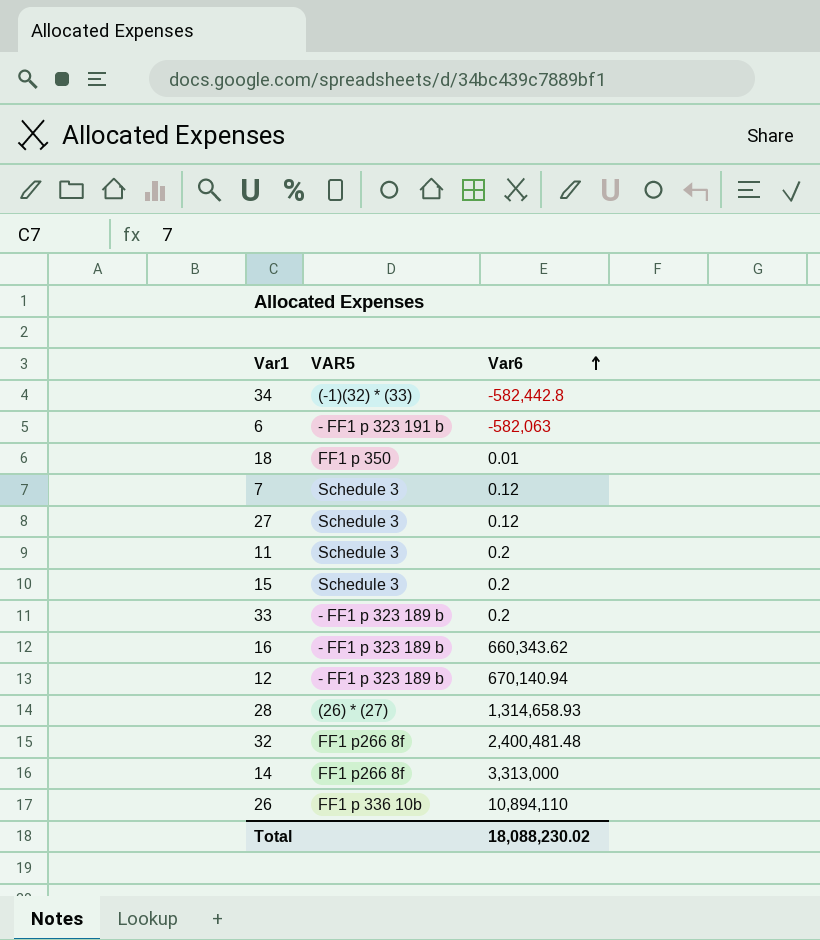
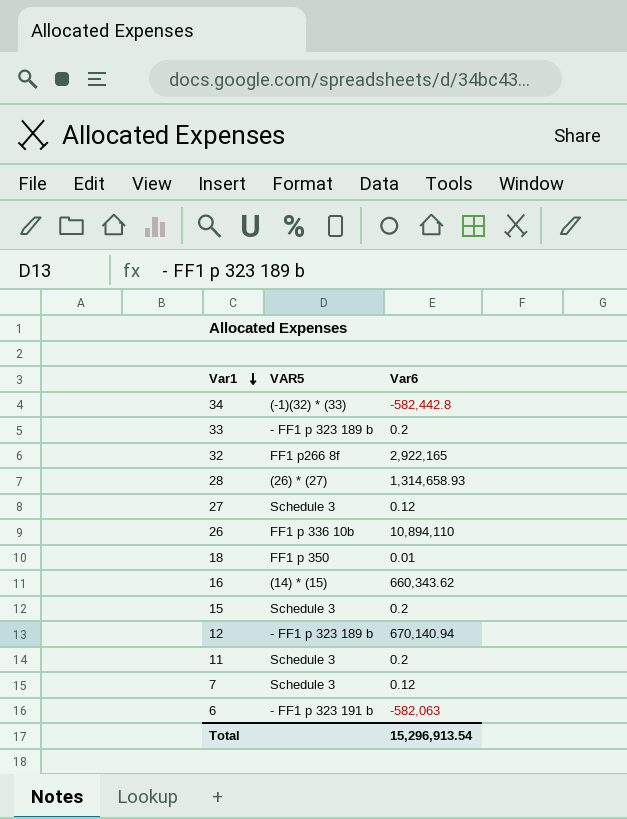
row order: Var6 ascending -> Var1 descending
row 14: FF1 p266 8f | 3,313,000 -> none
32 | Var6: 2,400,481.48 -> 2,922,165
16 | VAR5: - FF1 p 323 189 b -> (14) * (15)
Total | Var6: 18,088,230.02 -> 15,296,913.54

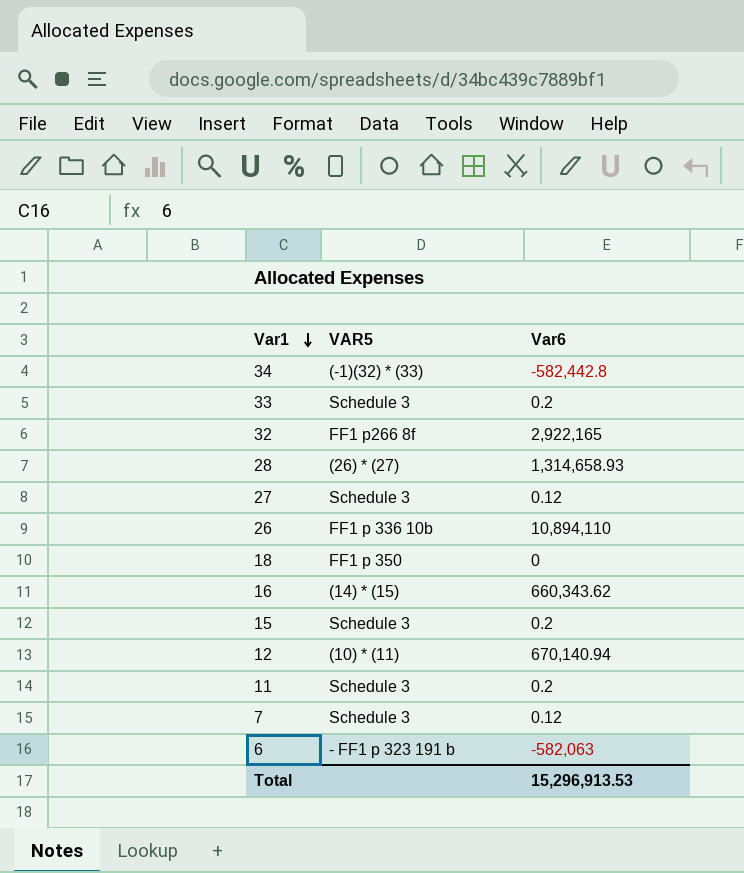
33 | VAR5: - FF1 p 323 189 b -> Schedule 3
18 | Var6: 0.01 -> 0
12 | VAR5: - FF1 p 323 189 b -> (10) * (11)
Total | Var6: 15,296,913.54 -> 15,296,913.53

